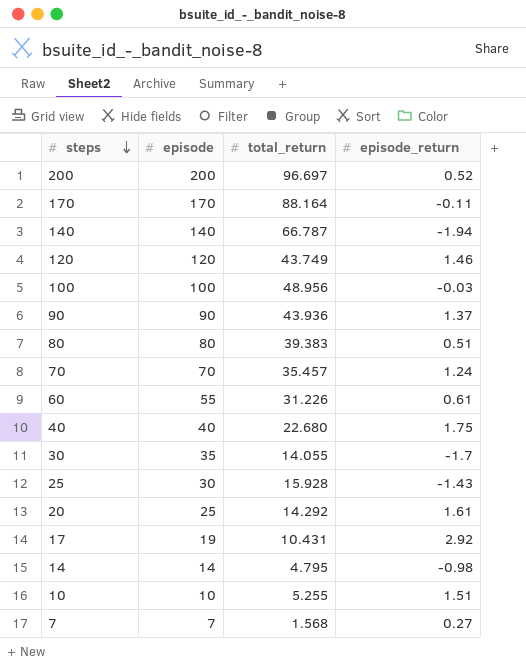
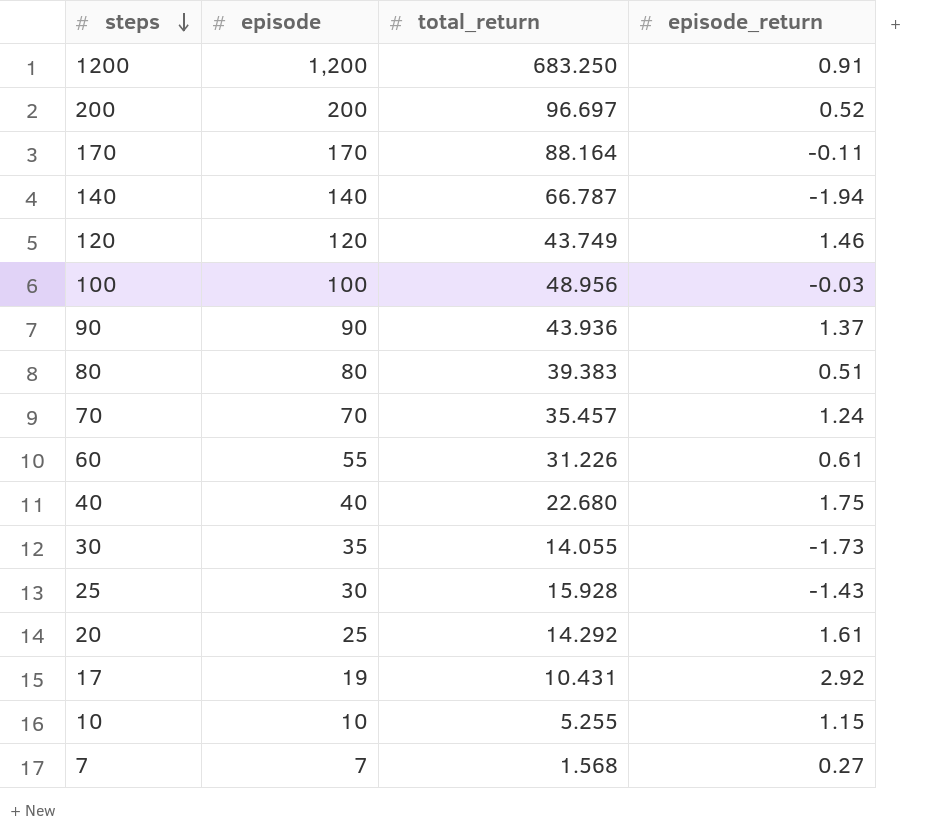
row 14: 14 | 4.795 | -0.98 -> none
row 1200: none -> 1,200 | 683.250 | 0.91
30 | episode_return: -1.7 -> -1.73
10 | episode_return: 1.51 -> 1.15

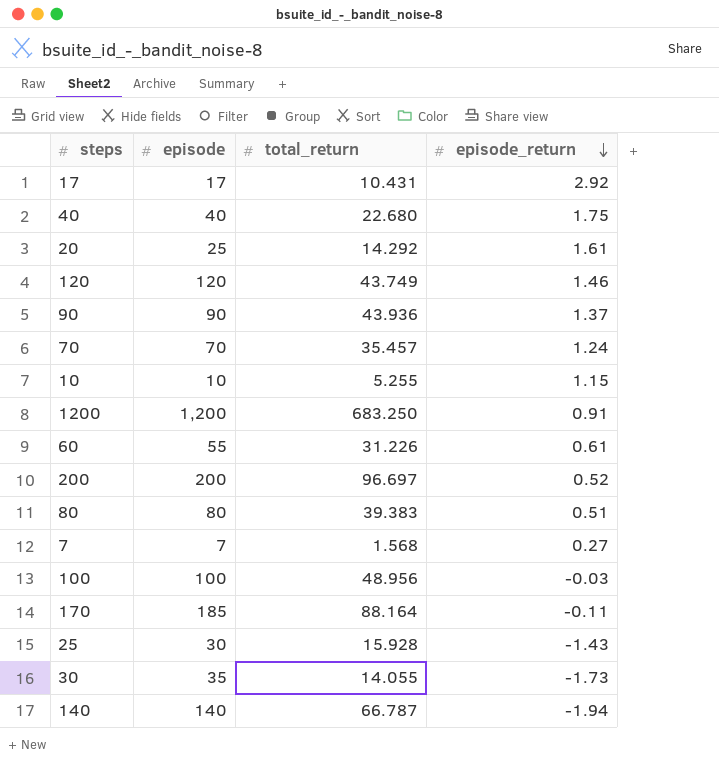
row order: steps descending -> episode_return descending
17 | episode: 19 -> 17
170 | episode: 170 -> 185

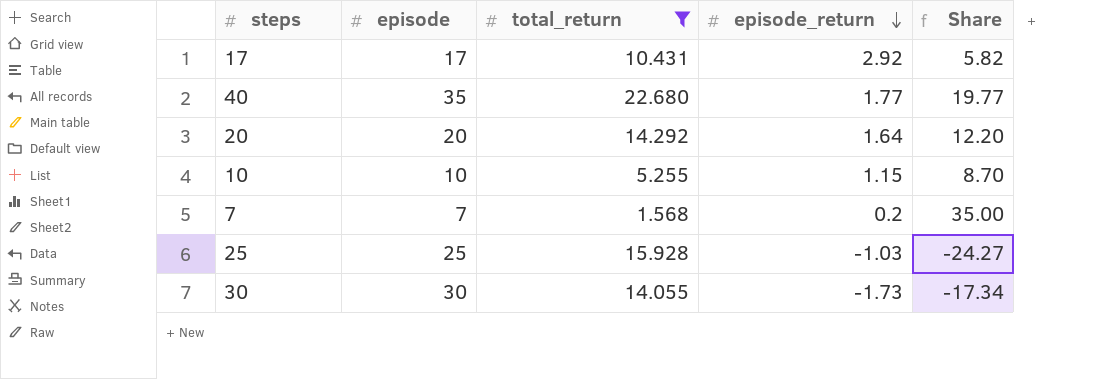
filter: none -> total_return <= 22.680
column Share | formula: none -> [episode] / [episode_return]
40 | episode: 40 -> 35
40 | episode_return: 1.75 -> 1.77
20 | episode: 25 -> 20
20 | episode_return: 1.61 -> 1.64
7 | episode_return: 0.27 -> 0.2
25 | episode: 30 -> 25
25 | episode_return: -1.43 -> -1.03
30 | episode: 35 -> 30

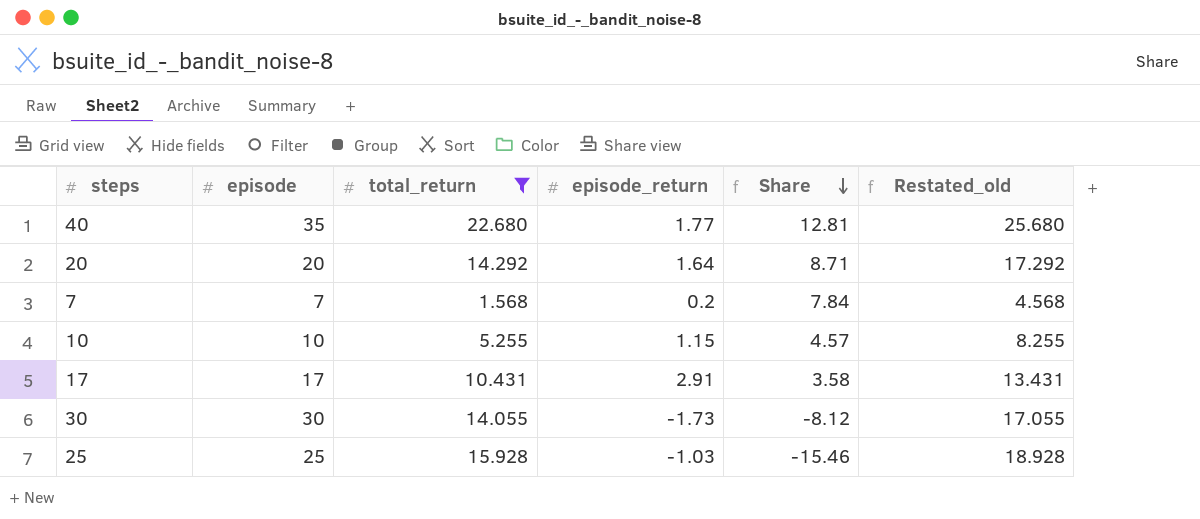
row order: episode_return descending -> Share descending
column Share | formula: [episode] / [episode_return] -> [total_return] / [episode_return]
column Restated_old | formula: none -> [total_return] + 3
17 | episode_return: 2.92 -> 2.91

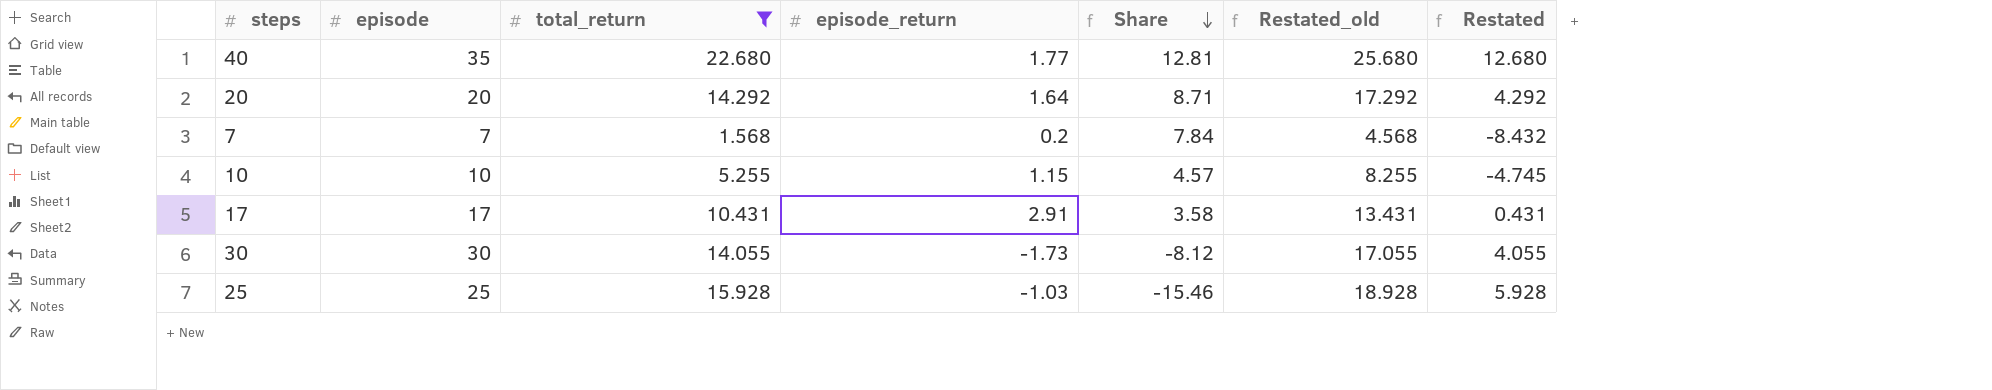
column Restated | formula: none -> [total_return] - 10

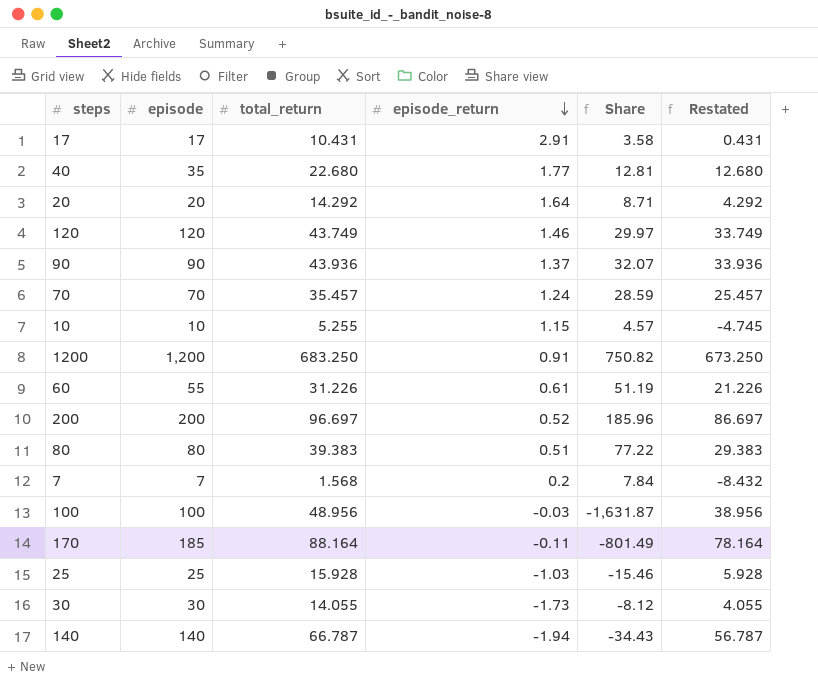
filter: total_return <= 22.680 -> none
row order: Share descending -> episode_return descending
column Restated_old | formula: [total_return] + 3 -> none

